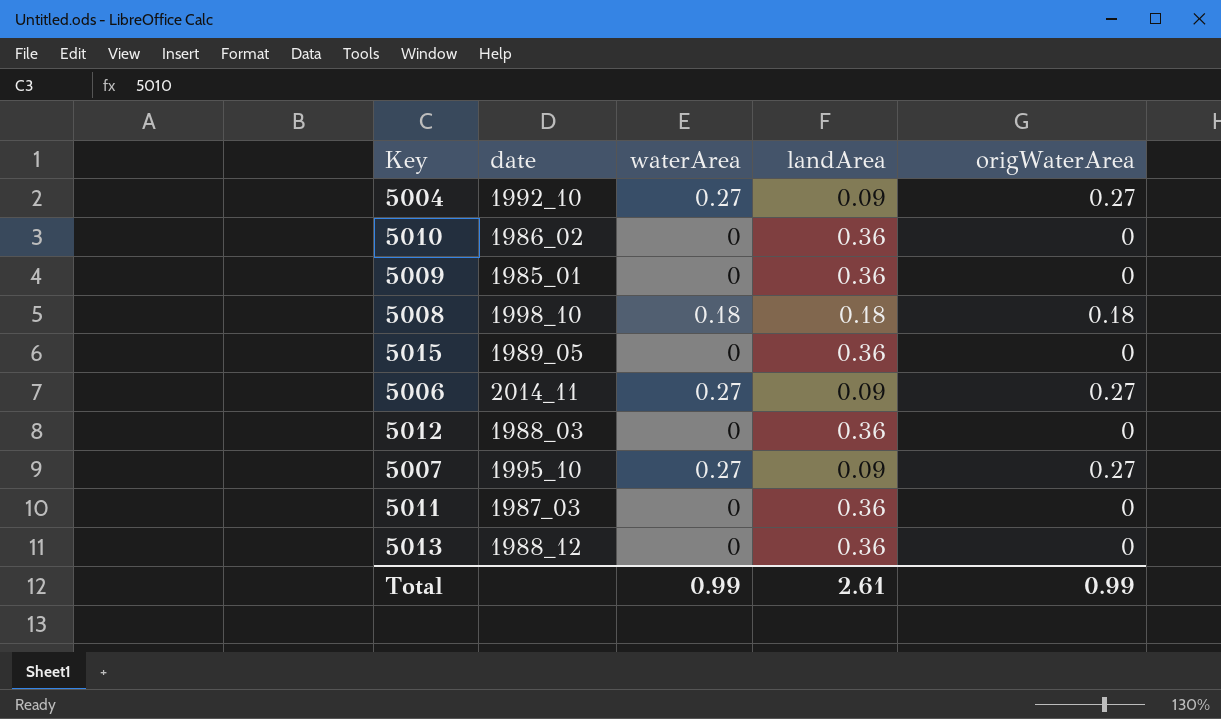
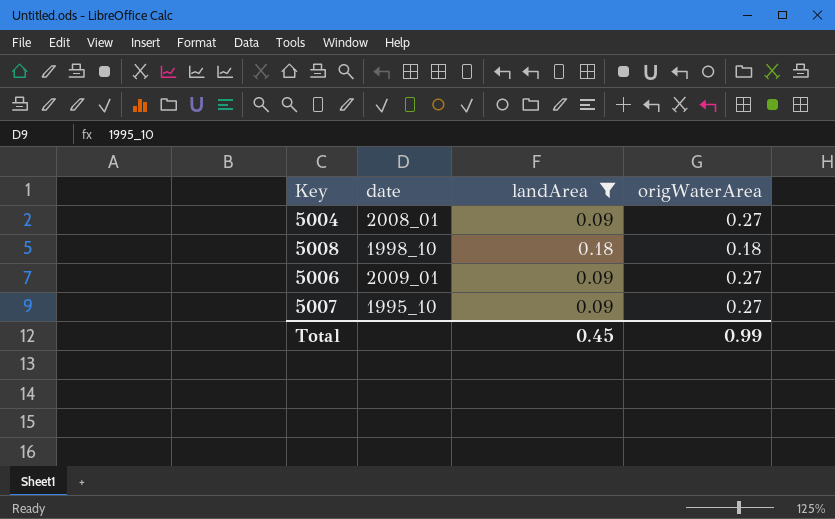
filter: none -> landArea != 0.36
column waterArea | position: 3 -> none
5004 | date: 1992_10 -> 2008_01
5006 | date: 2014_11 -> 2009_01
Total | landArea: 2.61 -> 0.45

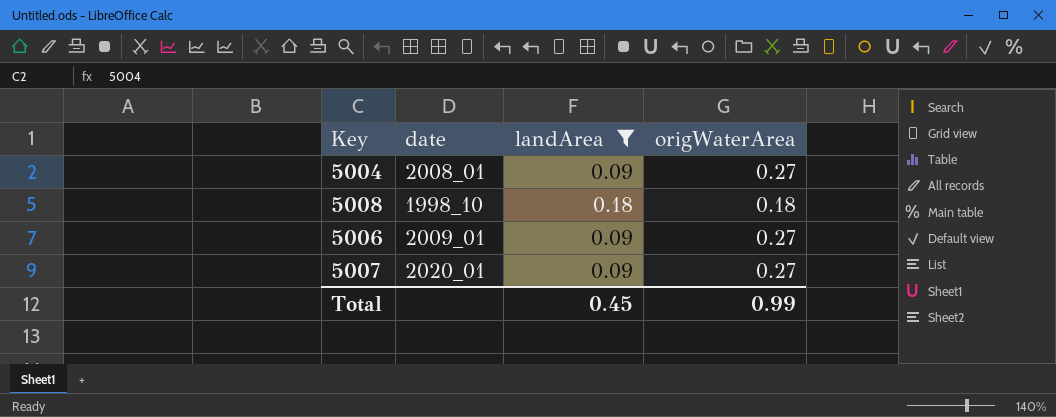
5007 | date: 1995_10 -> 2020_01

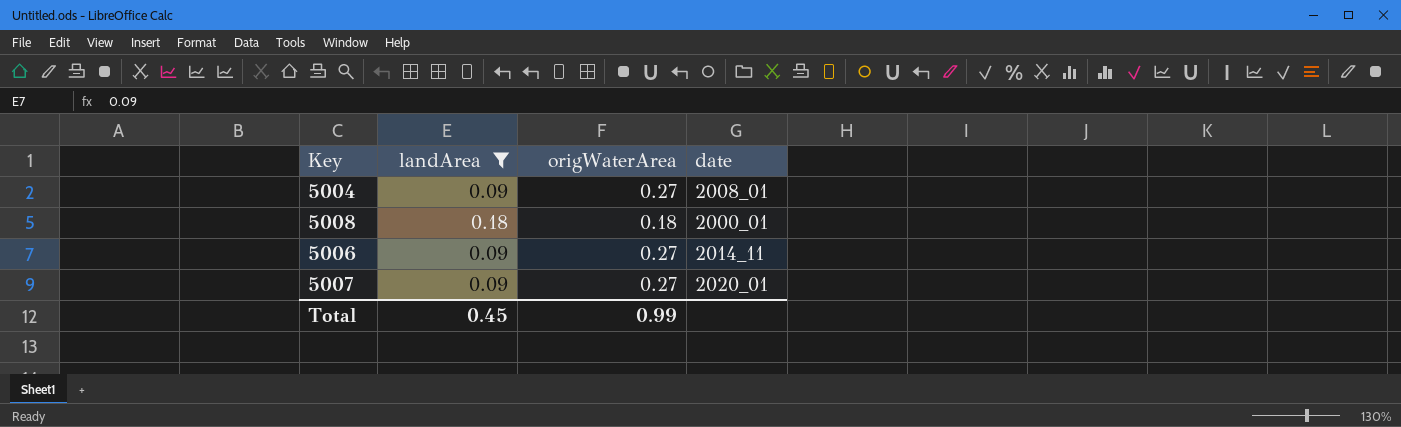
column date | position: 2 -> 4
5008 | date: 1998_10 -> 2000_01
5006 | date: 2009_01 -> 2014_11

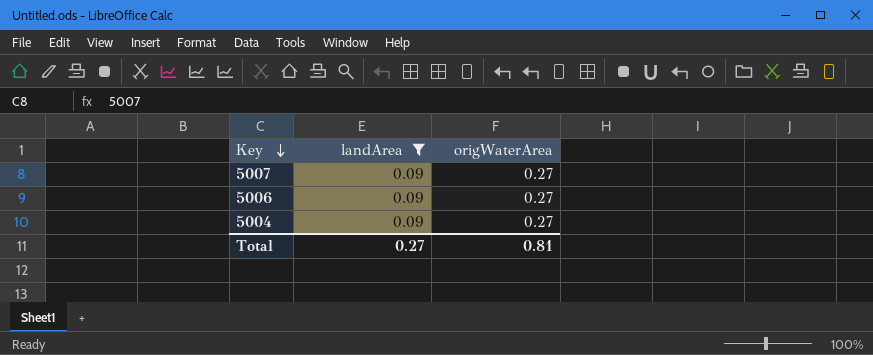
row order: none -> Key descending
column date | position: 4 -> none
row 5008: 0.18 | 0.18 | 2000_01 -> none
Total | landArea: 0.45 -> 0.27
Total | origWaterArea: 0.99 -> 0.81

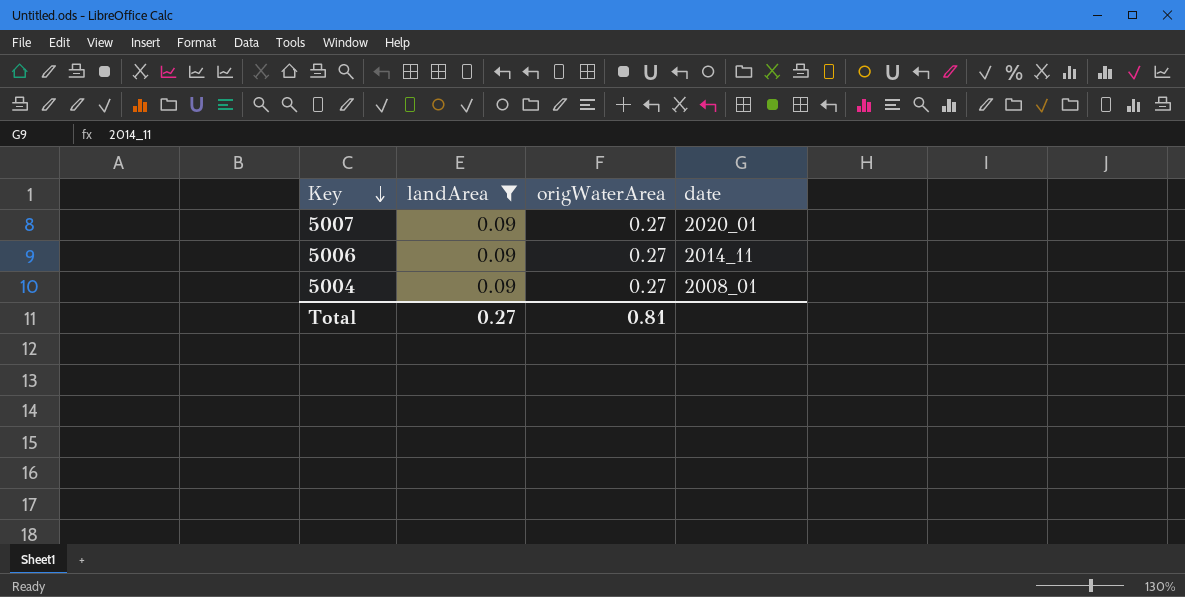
column date | position: none -> 4

